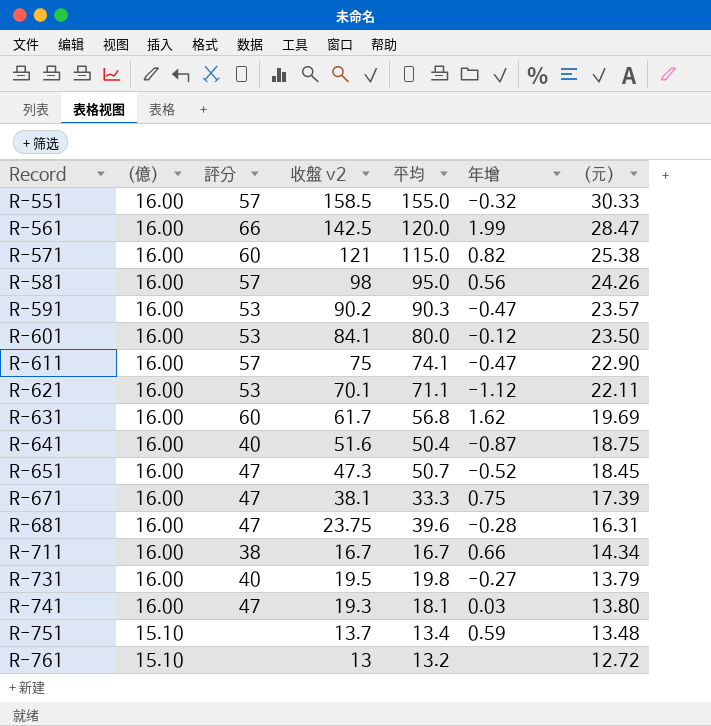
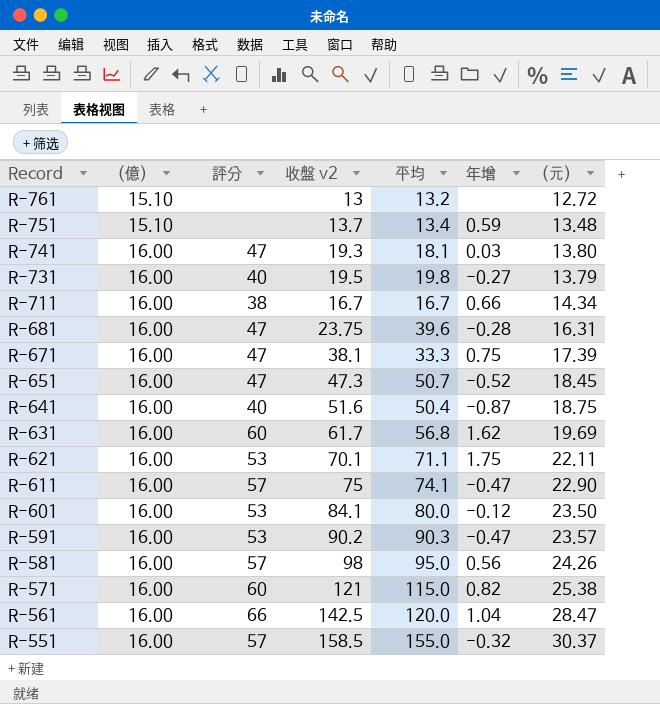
row order: Record ascending -> Record descending
R-621 | 年增: -1.12 -> 1.75
R-561 | 年增: 1.99 -> 1.04
R-551 | (元): 30.33 -> 30.37

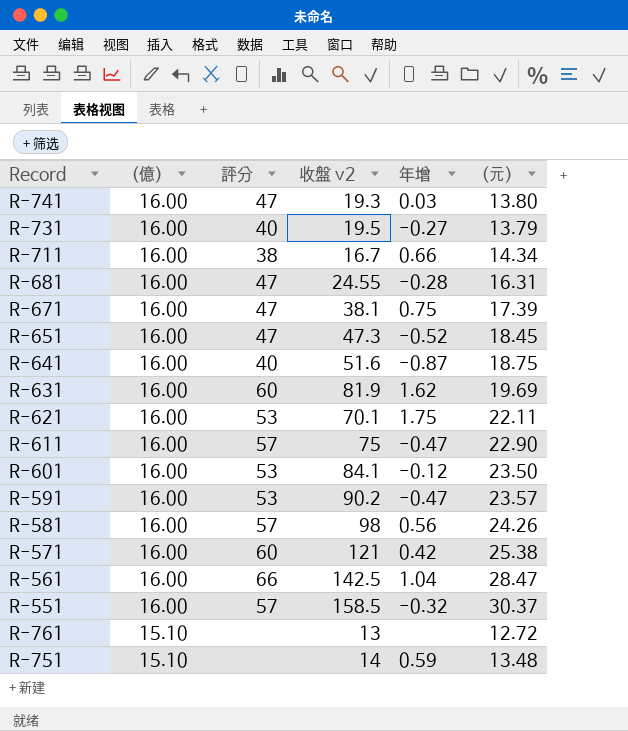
row order: Record descending -> (億) descending
column 平均 | position: 5 -> none
R-681 | 收盤 v2: 23.75 -> 24.55
R-631 | 收盤 v2: 61.7 -> 81.9
R-571 | 年增: 0.82 -> 0.42
R-751 | 收盤 v2: 13.7 -> 14

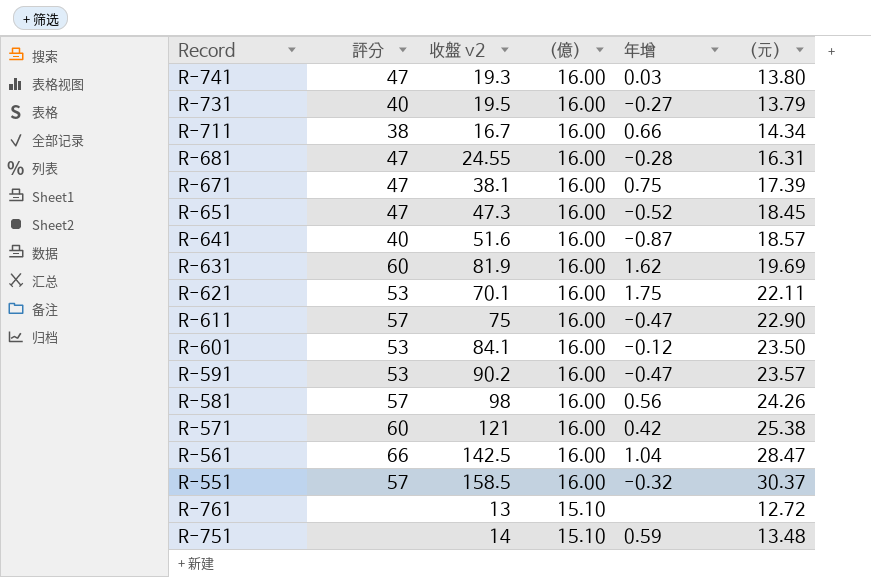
column (億) | position: 2 -> 4
R-641 | (元): 18.75 -> 18.57

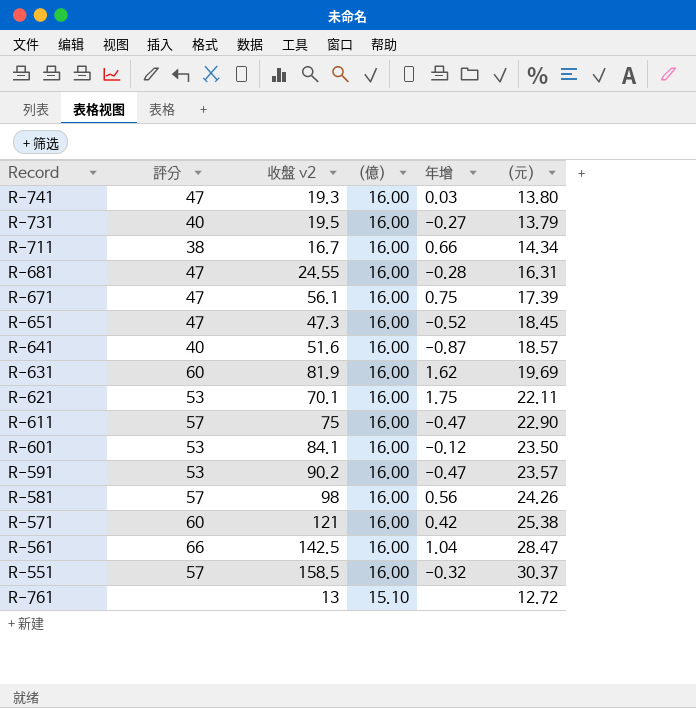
row R-751: none | 14 | 15.10 | 0.59 | 13.48 -> none
R-671 | 收盤 v2: 38.1 -> 56.1

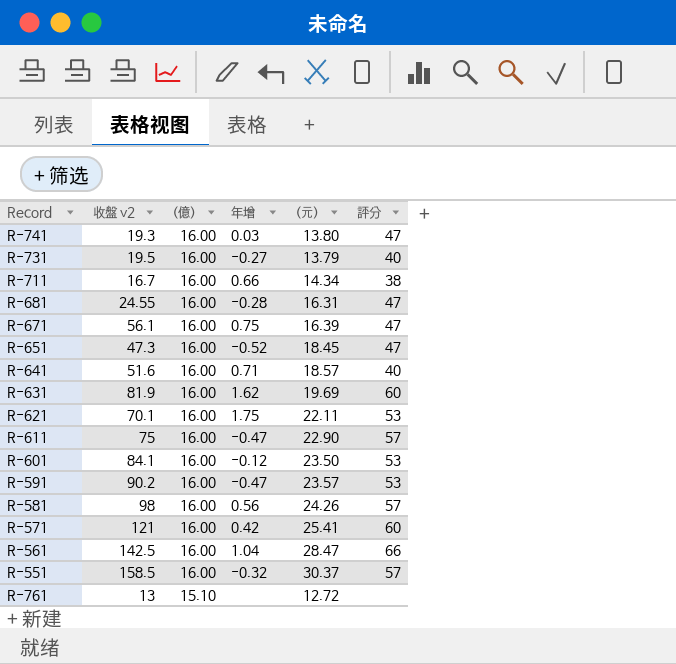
column 評分 | position: 2 -> 6
R-671 | (元): 17.39 -> 16.39
R-641 | 年增: -0.87 -> 0.71
R-571 | (元): 25.38 -> 25.41

